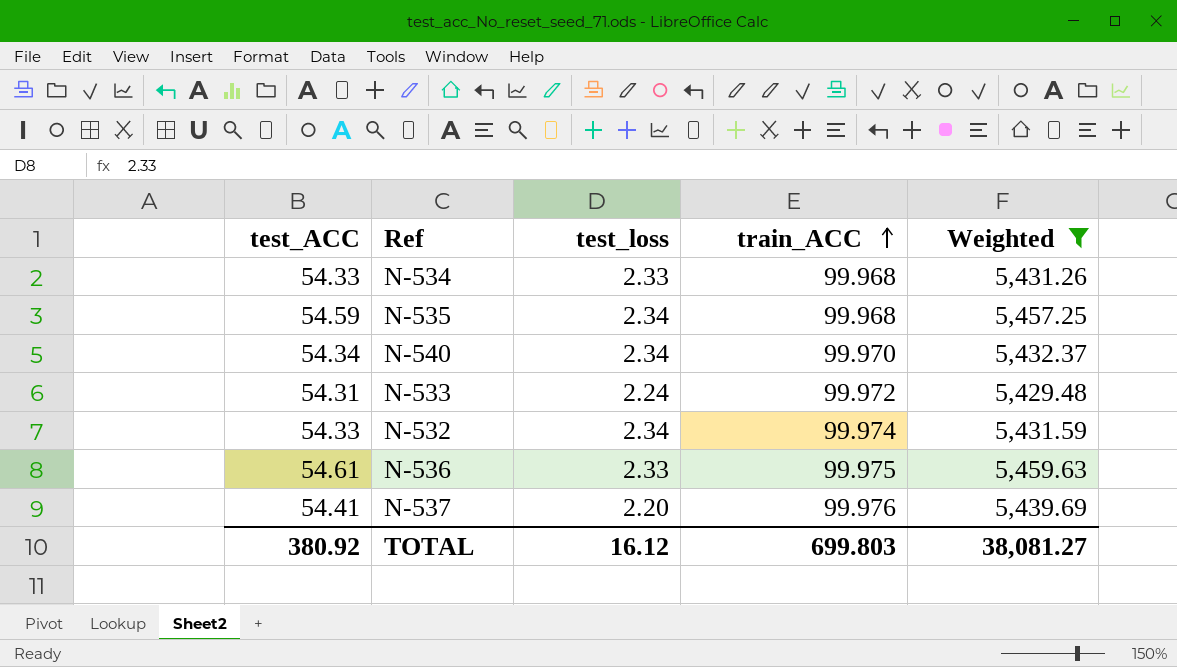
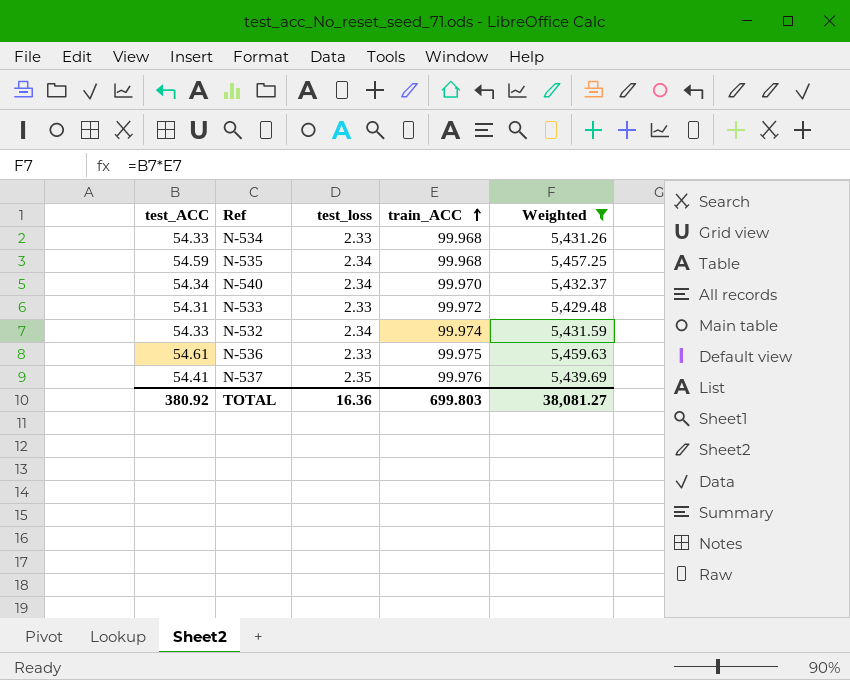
N-533 | test_loss: 2.24 -> 2.33
N-537 | test_loss: 2.20 -> 2.35
TOTAL | test_loss: 16.12 -> 16.36

